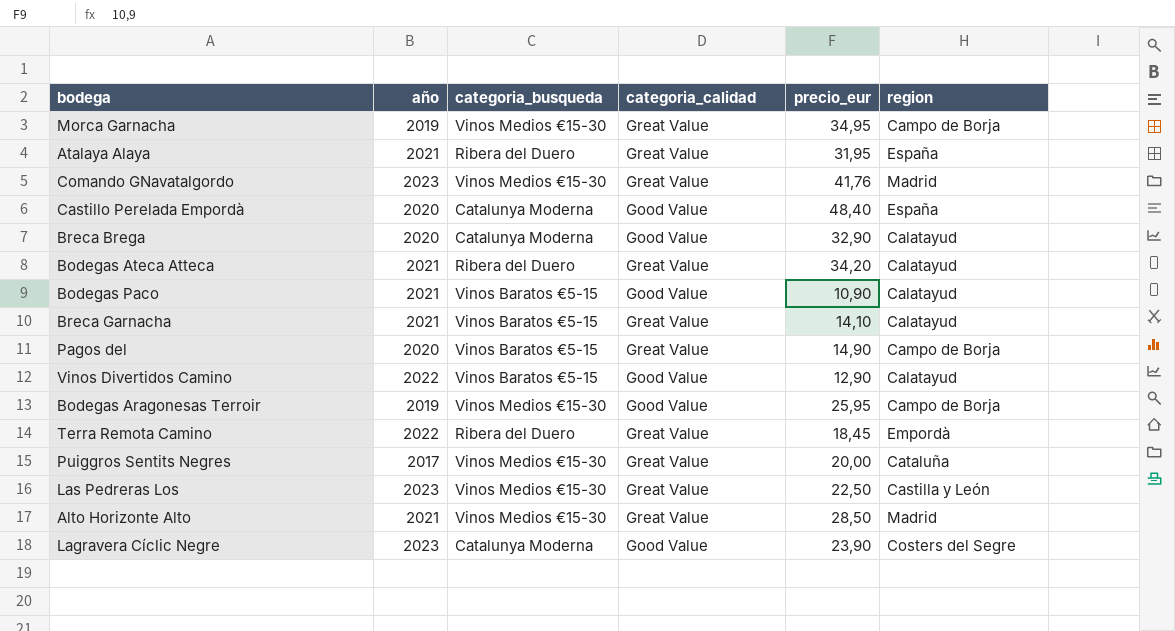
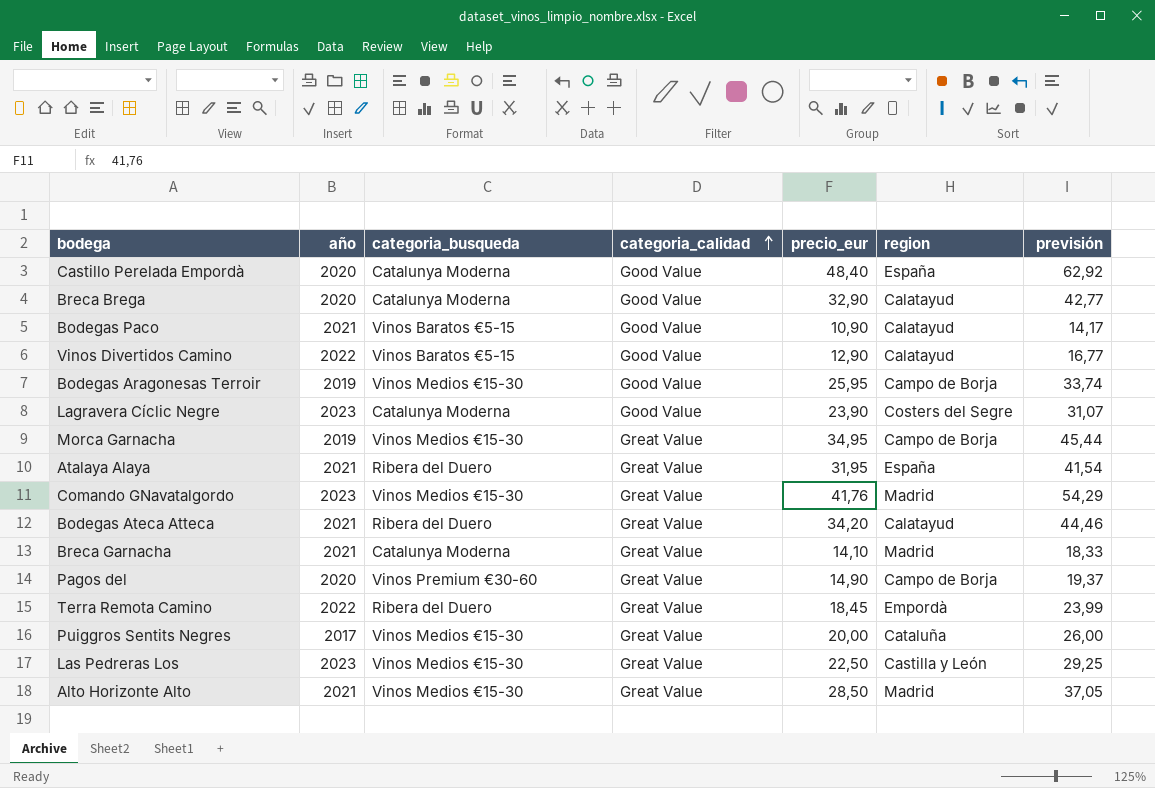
row order: none -> categoria_calidad ascending
column previsión | formula: none -> [precio_eur] * 1,3
Breca Garnacha | categoria_busqueda: Vinos Baratos €5-15 -> Catalunya Moderna
Breca Garnacha | region: Calatayud -> Madrid
Pagos del | categoria_busqueda: Vinos Baratos €5-15 -> Vinos Premium €30-60

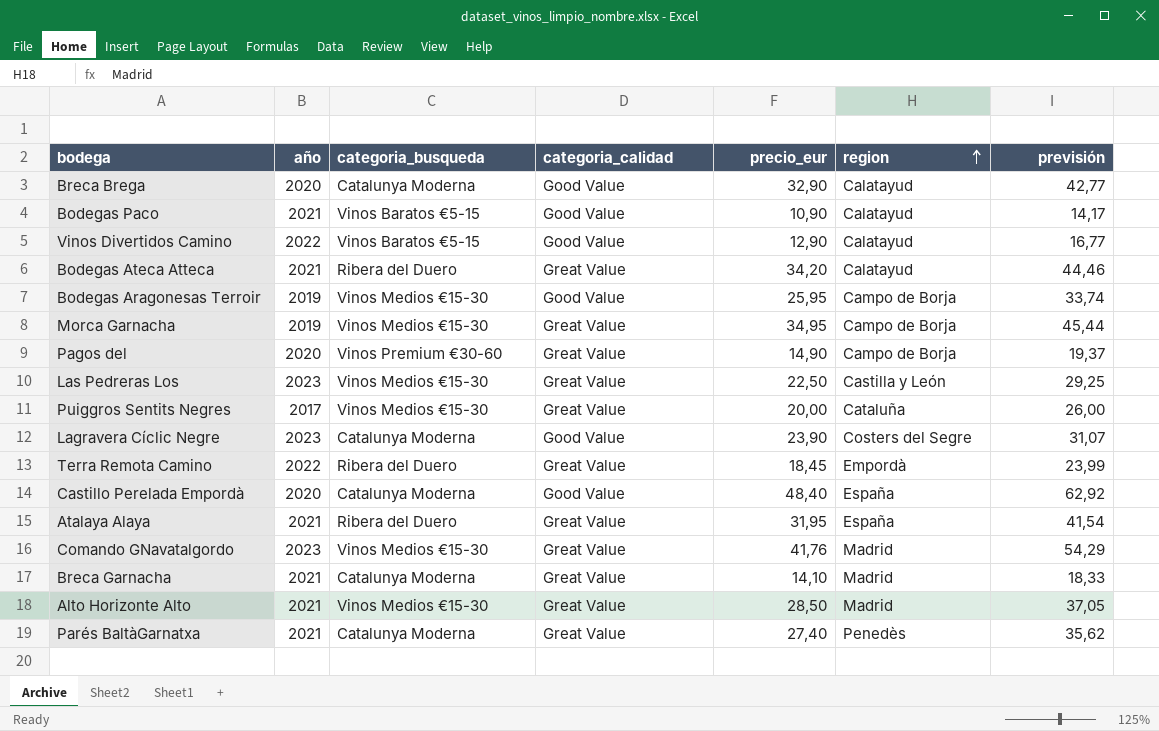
row order: categoria_calidad ascending -> region ascending
row Parés BaltàGarnatxa: none -> 2021 | Catalunya Moderna | Great Value | 27,40 | Penedès | 35,62

